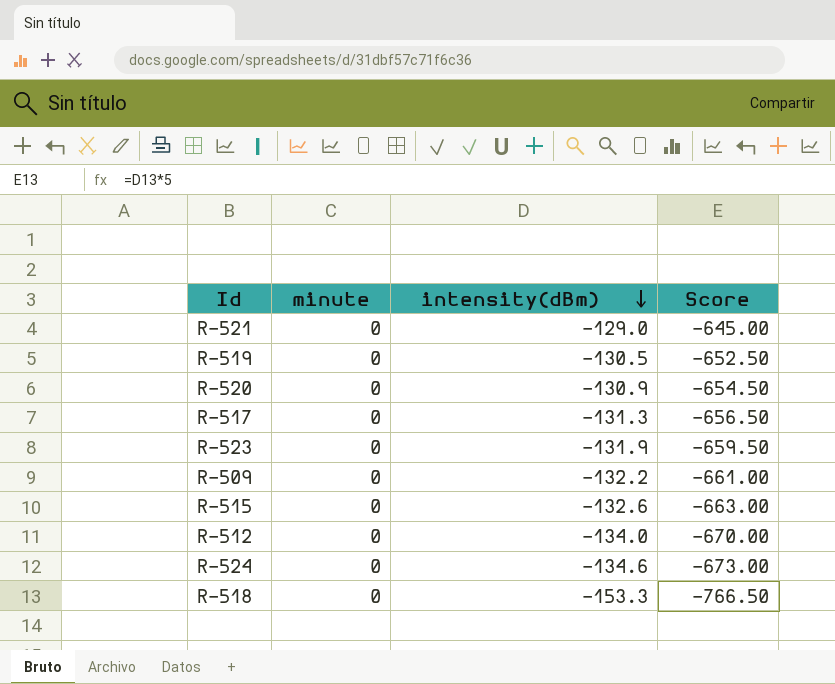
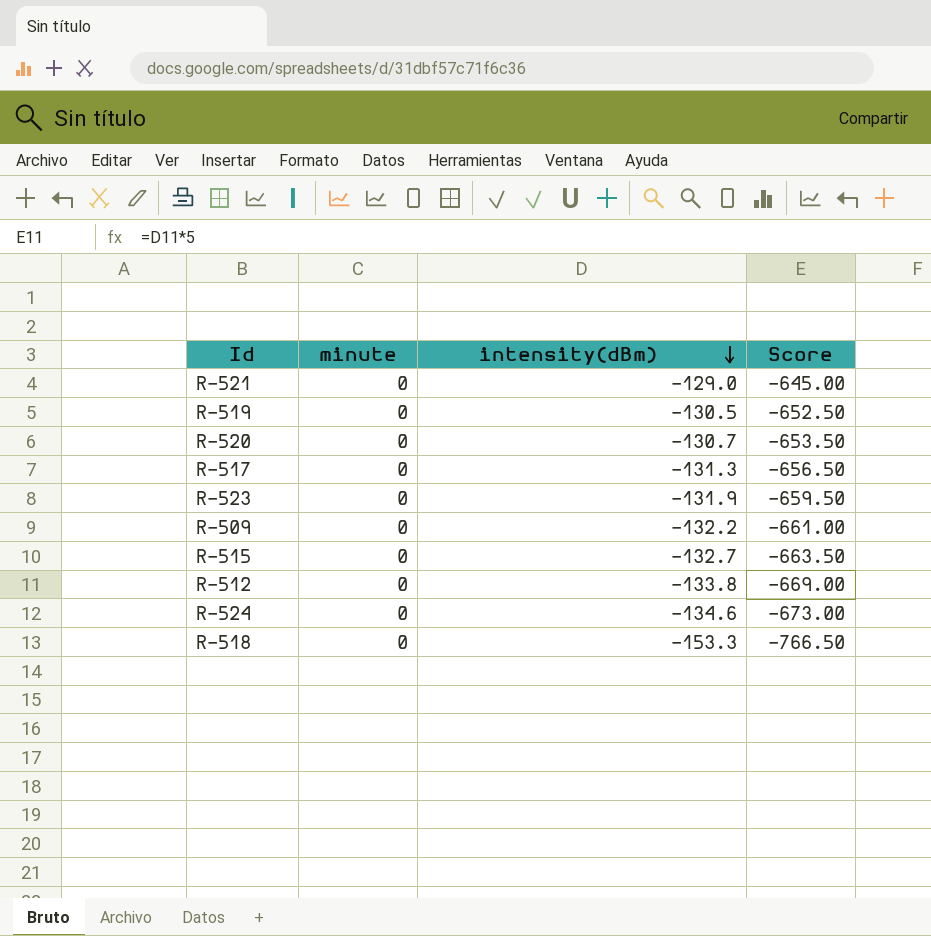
R-520 | intensity(dBm): -130.9 -> -130.7
R-520 | Score: -654.50 -> -653.50
R-515 | intensity(dBm): -132.6 -> -132.7
R-515 | Score: -663.00 -> -663.50
R-512 | intensity(dBm): -134.0 -> -133.8
R-512 | Score: -670.00 -> -669.00

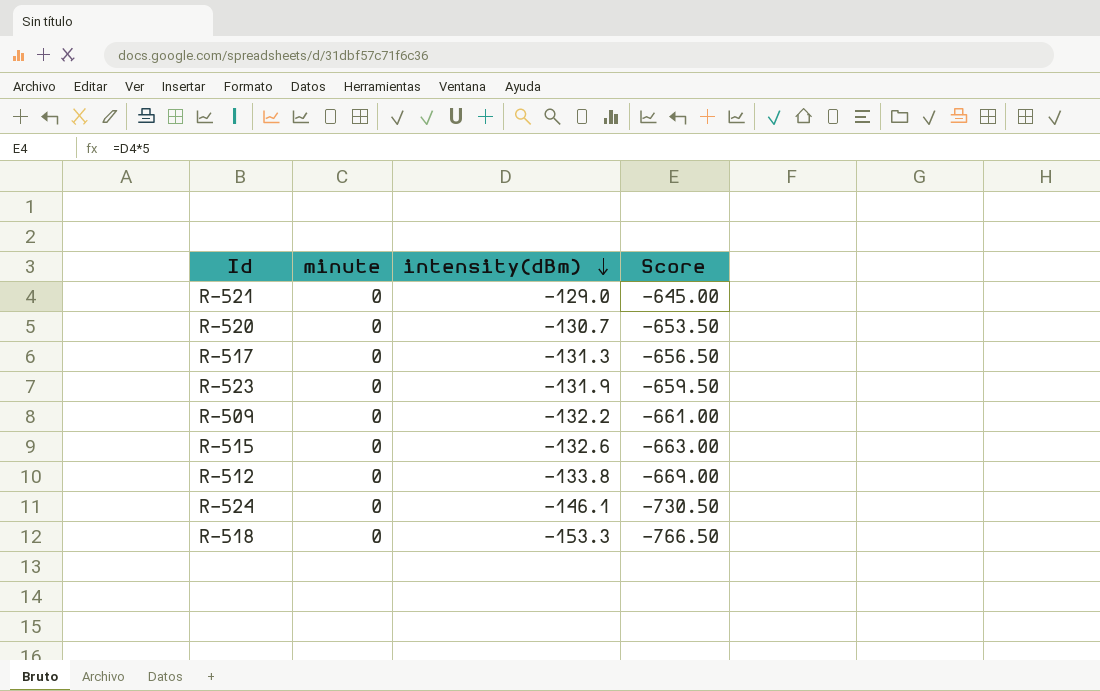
row R-519: 0 | -130.5 | -652.50 -> none
R-515 | intensity(dBm): -132.7 -> -132.6
R-515 | Score: -663.50 -> -663.00
R-524 | intensity(dBm): -134.6 -> -146.1
R-524 | Score: -673.00 -> -730.50

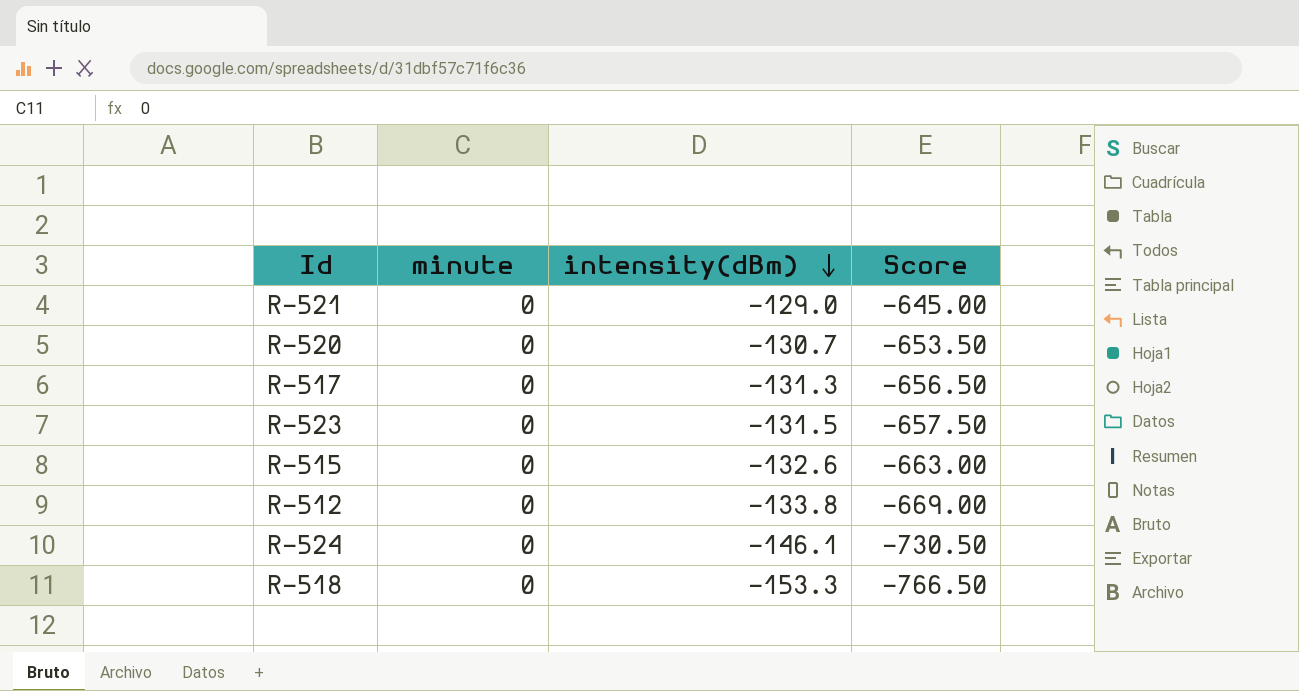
row R-509: 0 | -132.2 | -661.00 -> none
R-523 | intensity(dBm): -131.9 -> -131.5
R-523 | Score: -659.50 -> -657.50

